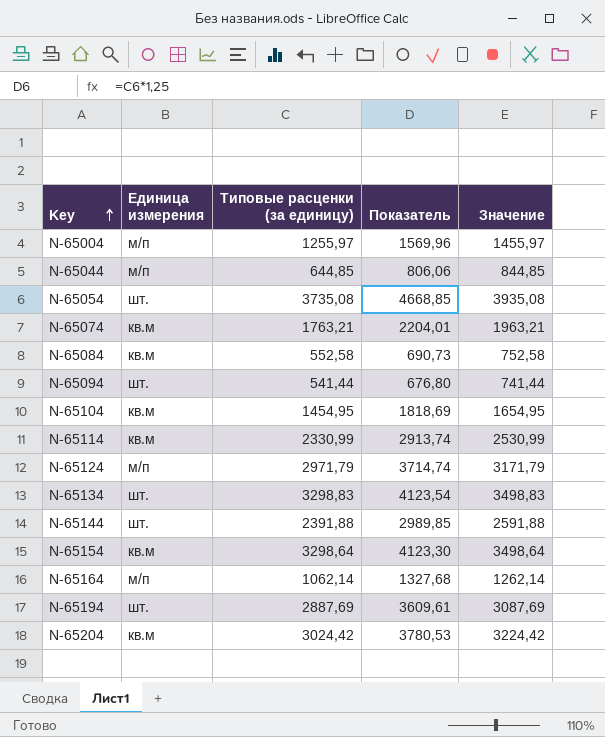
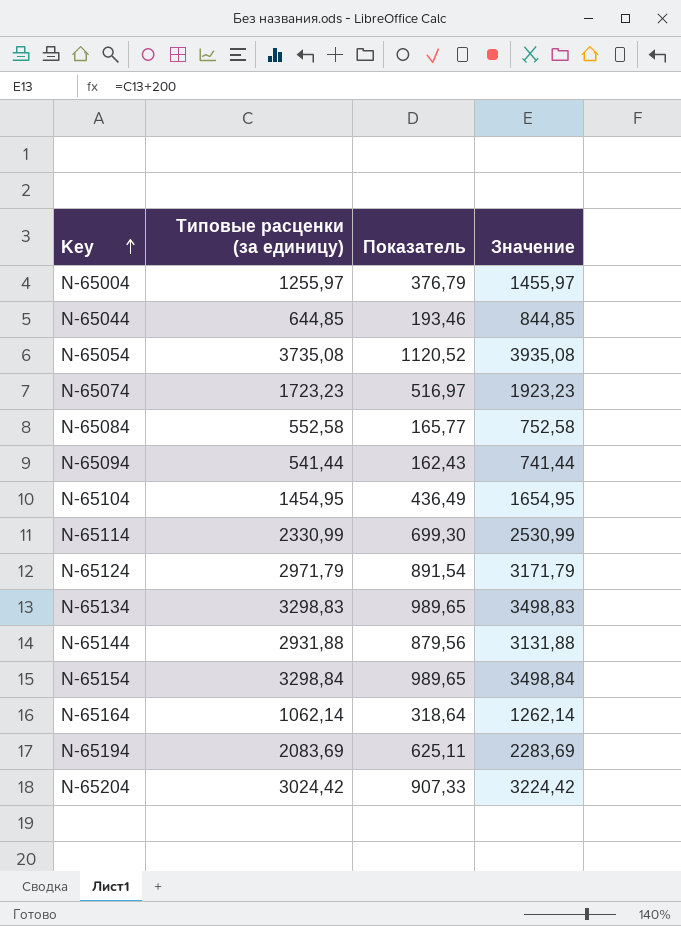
column Единица измерения | position: 2 -> none
column Показатель | formula: [Типовые расценки (за единицу)] * 1,25 -> [Типовые расценки (за единицу)] * 0,3
N-65074 | Типовые расценки (за единицу): 1763,21 -> 1723,23
N-65074 | Значение: 1963,21 -> 1923,23
N-65144 | Типовые расценки (за единицу): 2391,88 -> 2931,88
N-65144 | Значение: 2591,88 -> 3131,88
N-65154 | Типовые расценки (за единицу): 3298,64 -> 3298,84
N-65154 | Значение: 3498,64 -> 3498,84
N-65194 | Типовые расценки (за единицу): 2887,69 -> 2083,69
N-65194 | Значение: 3087,69 -> 2283,69

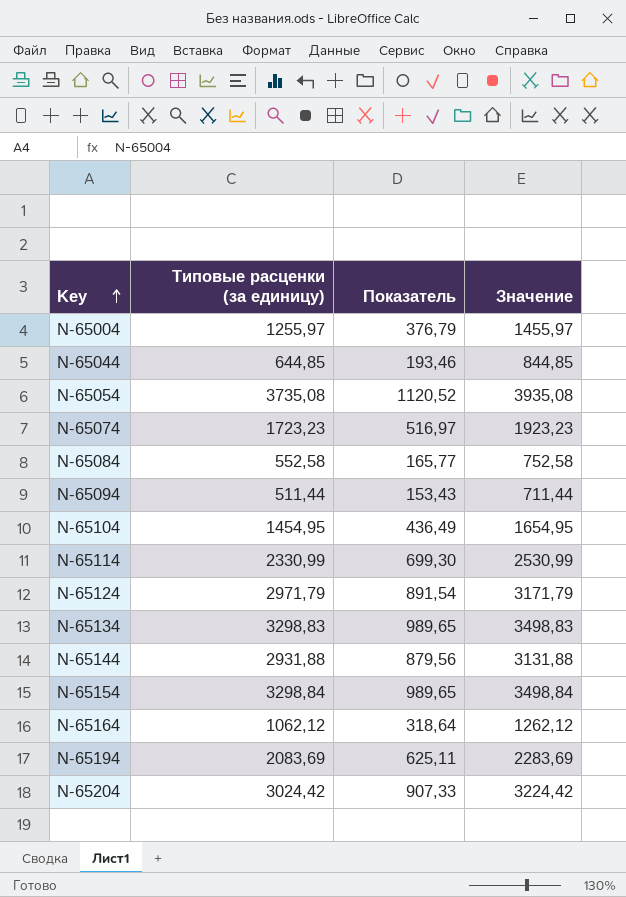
N-65094 | Типовые расценки (за единицу): 541,44 -> 511,44
N-65094 | Показатель: 162,43 -> 153,43
N-65094 | Значение: 741,44 -> 711,44
N-65164 | Типовые расценки (за единицу): 1062,14 -> 1062,12
N-65164 | Значение: 1262,14 -> 1262,12

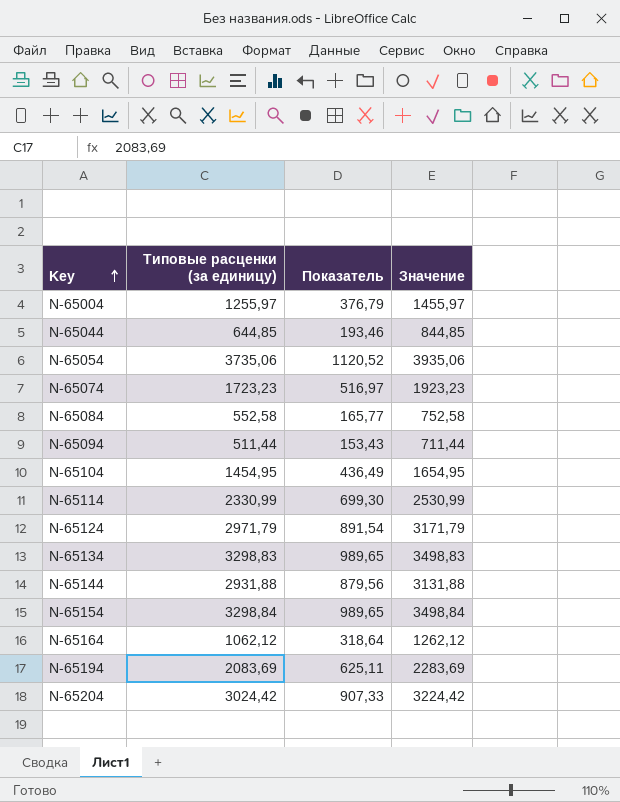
N-65054 | Типовые расценки (за единицу): 3735,08 -> 3735,06
N-65054 | Значение: 3935,08 -> 3935,06

